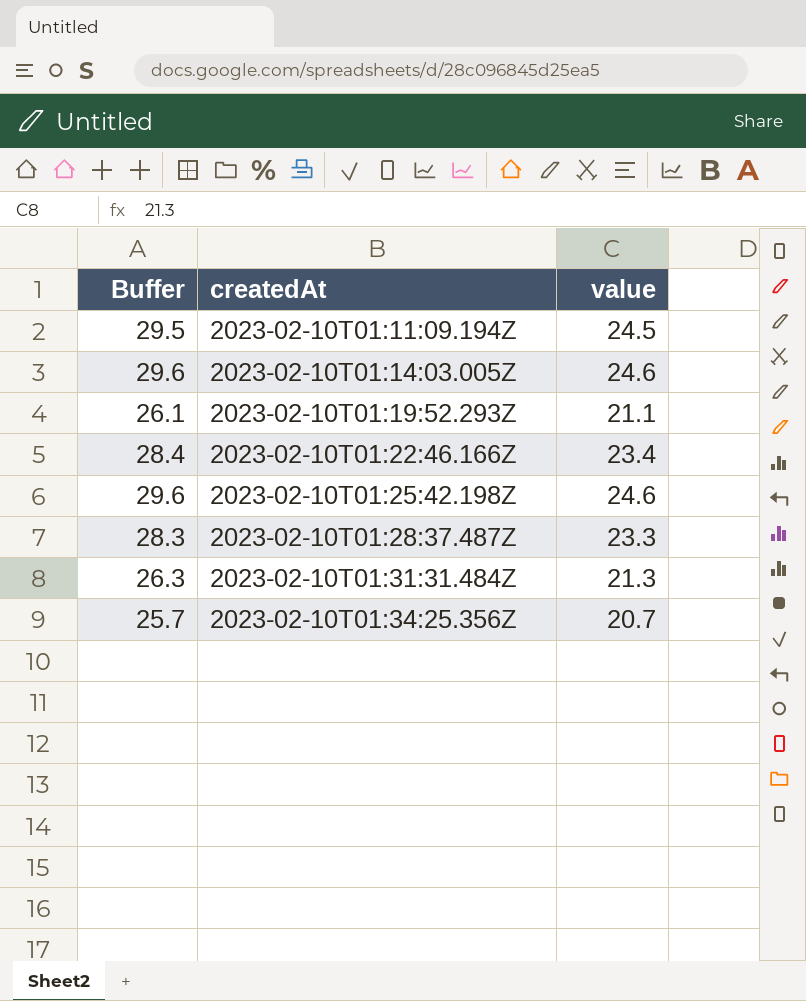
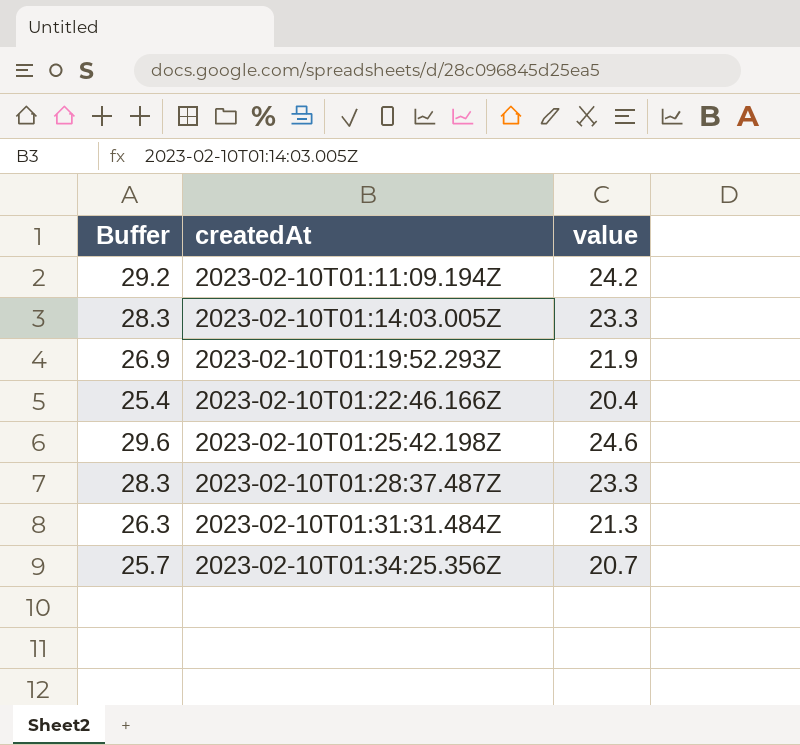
2023-02-10T01:11:09.194Z | Buffer: 29.5 -> 29.2
2023-02-10T01:11:09.194Z | value: 24.5 -> 24.2
2023-02-10T01:14:03.005Z | Buffer: 29.6 -> 28.3
2023-02-10T01:14:03.005Z | value: 24.6 -> 23.3
2023-02-10T01:19:52.293Z | Buffer: 26.1 -> 26.9
2023-02-10T01:19:52.293Z | value: 21.1 -> 21.9
2023-02-10T01:22:46.166Z | Buffer: 28.4 -> 25.4
2023-02-10T01:22:46.166Z | value: 23.4 -> 20.4

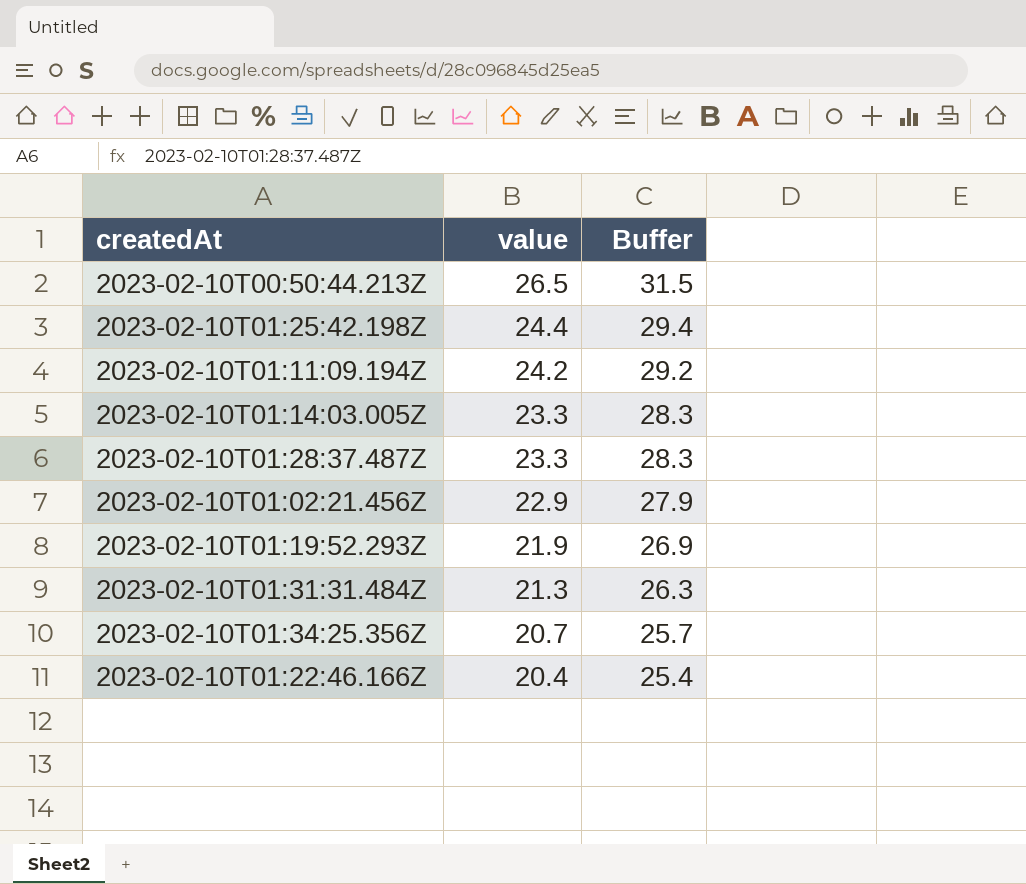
row order: createdAt ascending -> value descending
column Buffer | position: 1 -> 3
row 2023-02-10T00:50:44.213Z: none -> 26.5 | 31.5
2023-02-10T01:25:42.198Z | value: 24.6 -> 24.4
2023-02-10T01:25:42.198Z | Buffer: 29.6 -> 29.4
row 2023-02-10T01:02:21.456Z: none -> 22.9 | 27.9

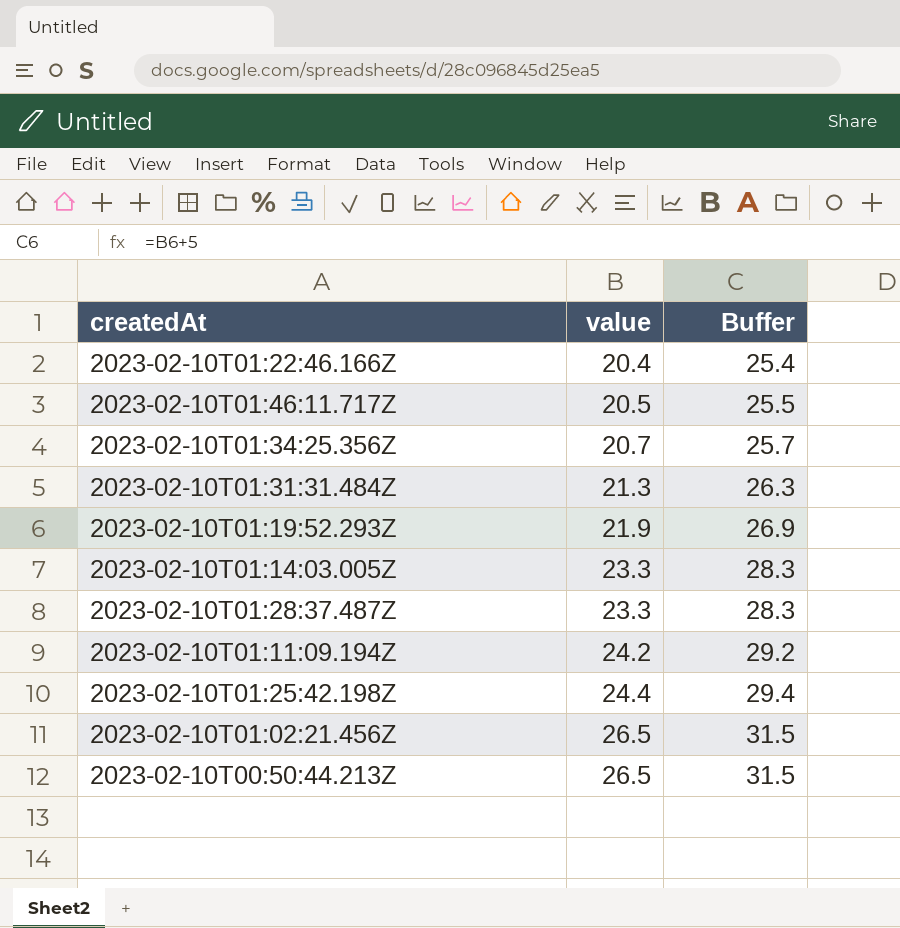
row order: value descending -> value ascending
row 2023-02-10T01:46:11.717Z: none -> 20.5 | 25.5
2023-02-10T01:02:21.456Z | value: 22.9 -> 26.5
2023-02-10T01:02:21.456Z | Buffer: 27.9 -> 31.5

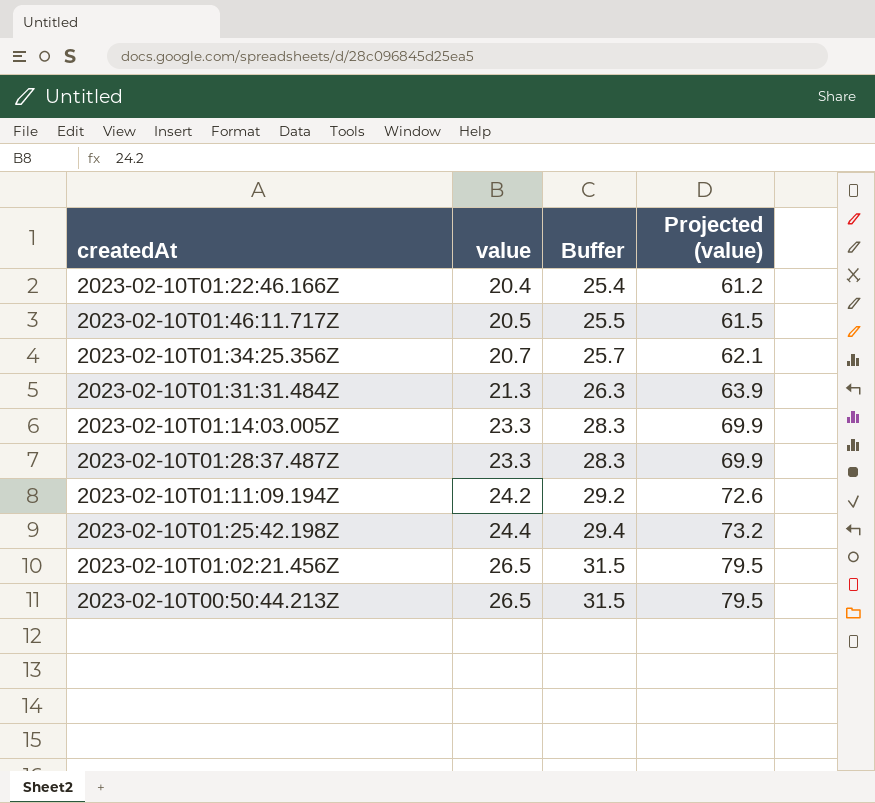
column Projected (value) | formula: none -> [value] * 3
row 2023-02-10T01:19:52.293Z: 21.9 | 26.9 -> none

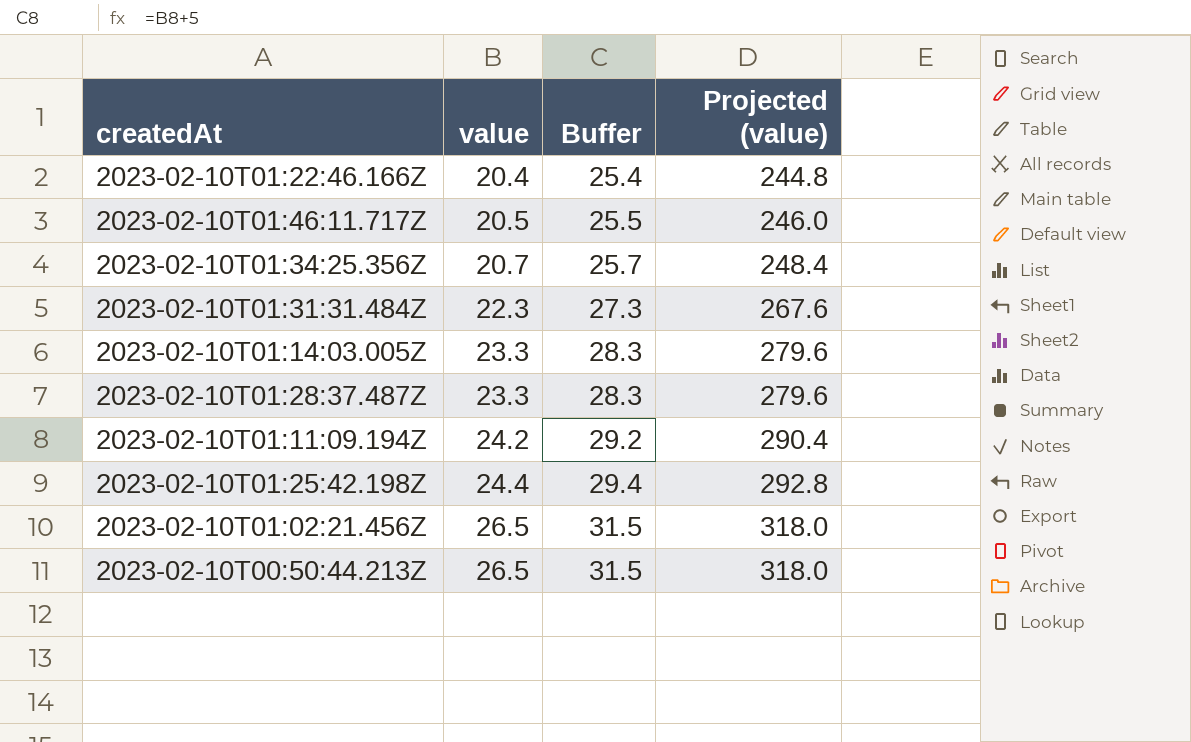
column Projected (value) | formula: [value] * 3 -> [value] * 12
2023-02-10T01:31:31.484Z | value: 21.3 -> 22.3
2023-02-10T01:31:31.484Z | Buffer: 26.3 -> 27.3

